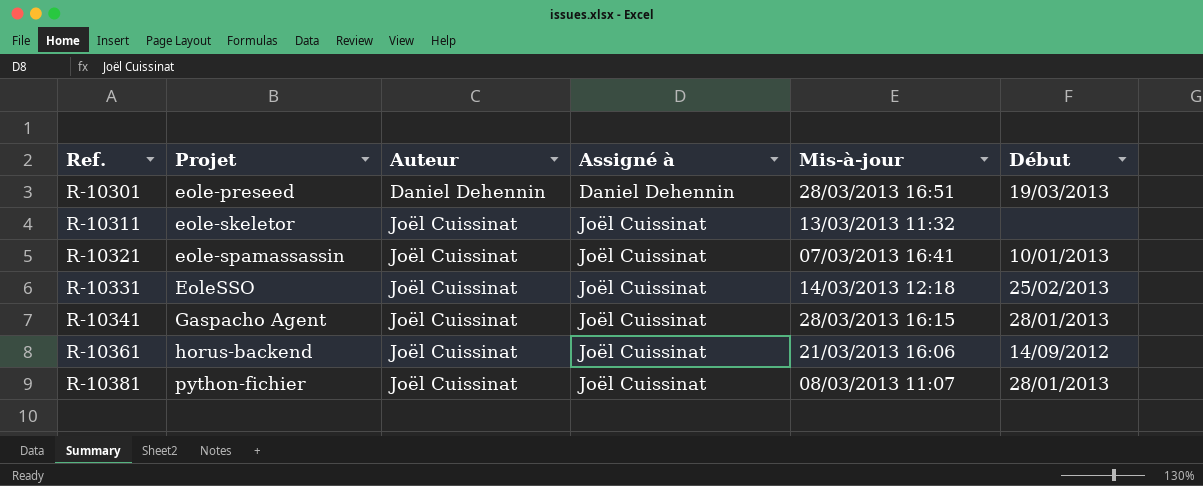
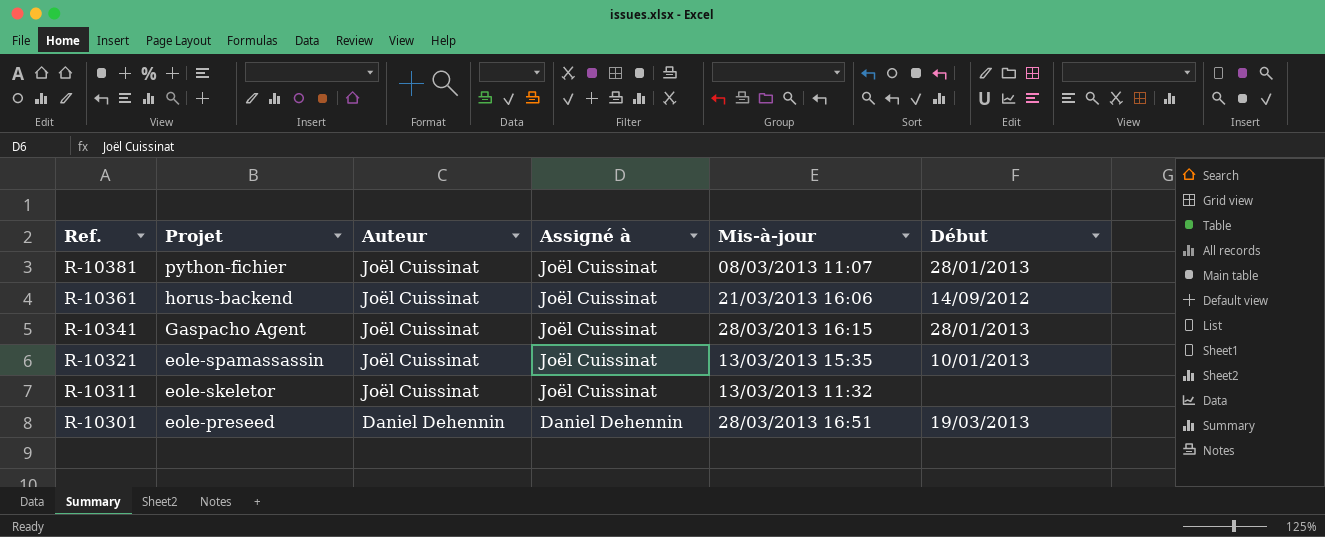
row order: Ref. ascending -> Ref. descending
row R-10331: EoleSSO | Joël Cuissinat | Joël Cuissinat | 14/03/2013 12:18 | 25/02/2013 -> none
R-10321 | Mis-à-jour: 07/03/2013 16:41 -> 13/03/2013 15:35

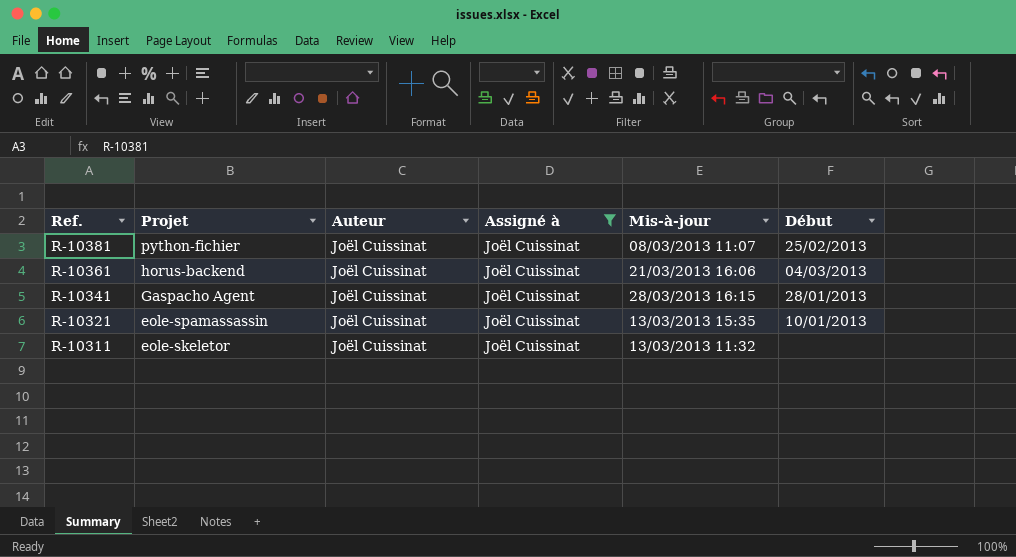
filter: none -> Assigné à = Joël Cuissinat
R-10381 | Début: 28/01/2013 -> 25/02/2013
R-10361 | Début: 14/09/2012 -> 04/03/2013

